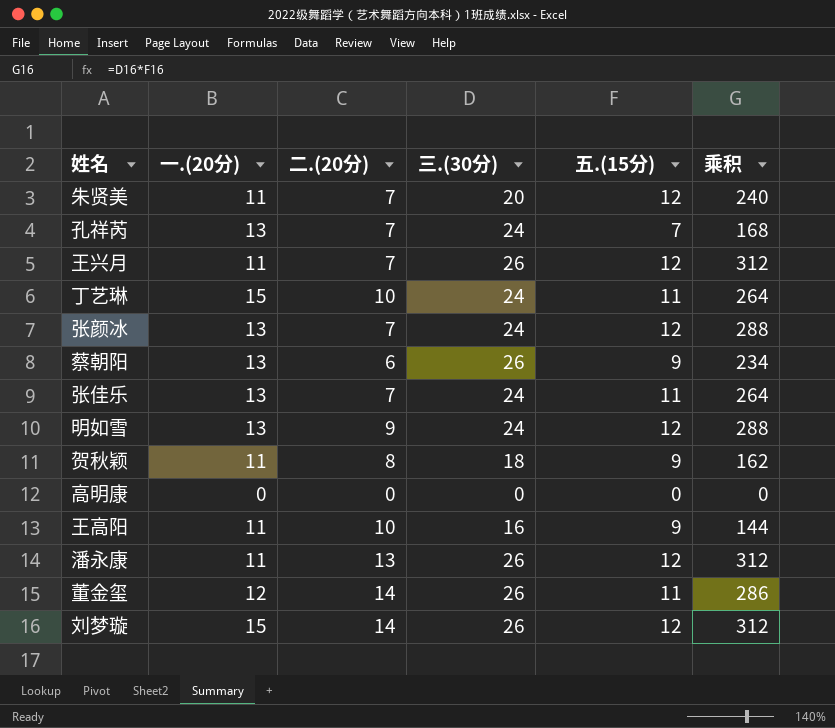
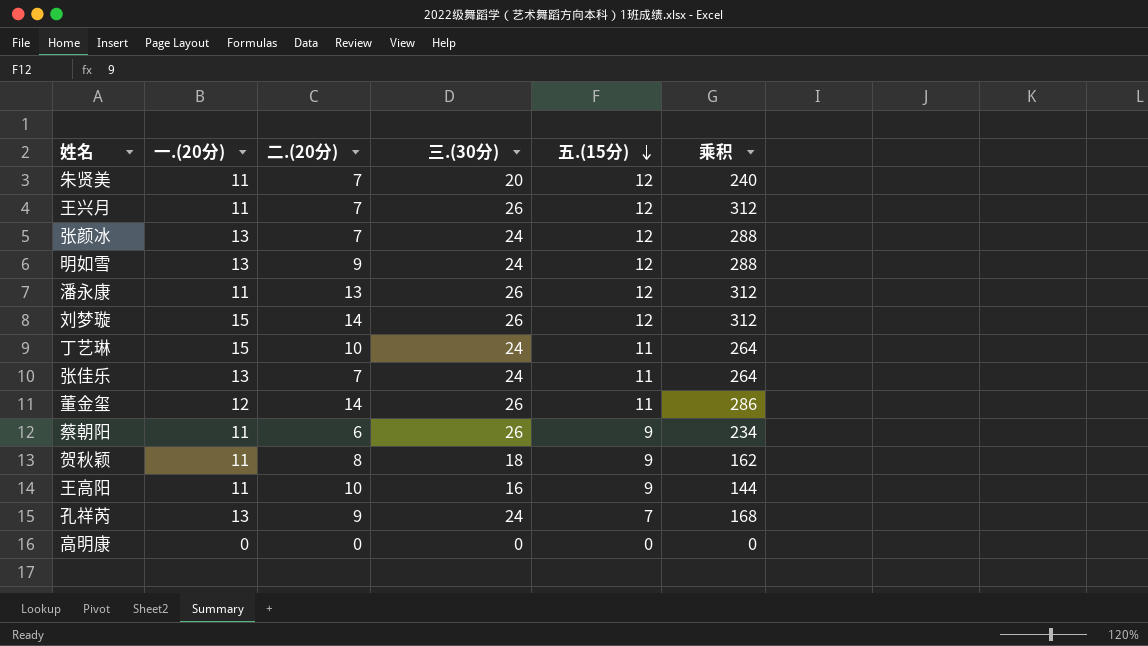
row order: none -> 五.(15分) descending
蔡朝阳 | 一.(20分): 13 -> 11
孔祥芮 | 二.(20分): 7 -> 9

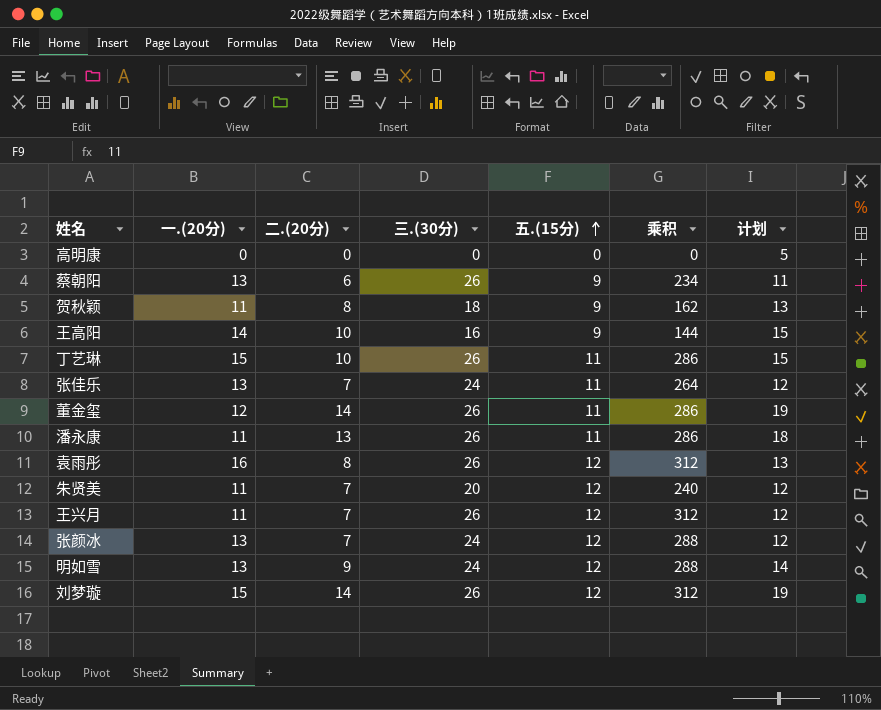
row order: 五.(15分) descending -> 五.(15分) ascending
column 计划 | formula: none -> [二.(20分)] + 5
row 孔祥芮: 13 | 9 | 24 | 7 | 168 -> none
蔡朝阳 | 一.(20分): 11 -> 13
王高阳 | 一.(20分): 11 -> 14
丁艺琳 | 三.(30分): 24 -> 26
丁艺琳 | 乘积: 264 -> 286
潘永康 | 五.(15分): 12 -> 11
潘永康 | 乘积: 312 -> 286
row 袁雨彤: none -> 16 | 8 | 26 | 12 | 312 | 13

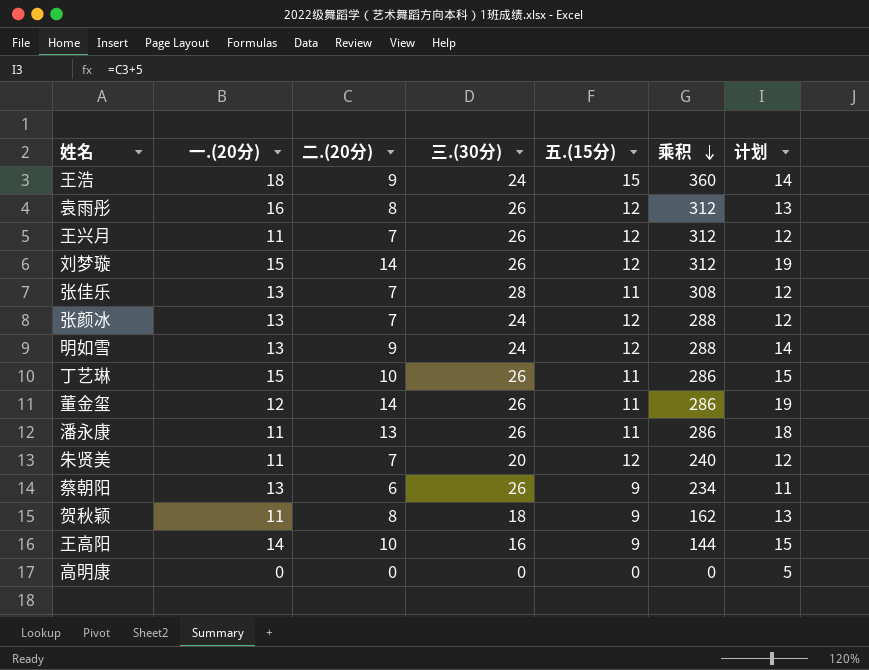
row order: 五.(15分) ascending -> 乘积 descending
row 王浩: none -> 18 | 9 | 24 | 15 | 360 | 14
张佳乐 | 三.(30分): 24 -> 28
张佳乐 | 乘积: 264 -> 308

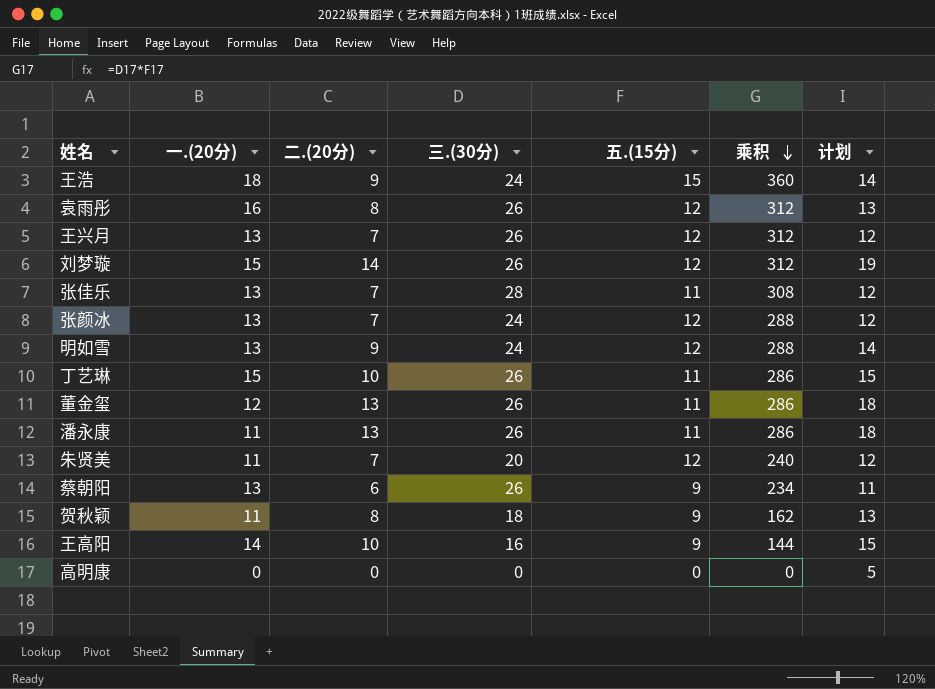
王兴月 | 一.(20分): 11 -> 13
董金玺 | 二.(20分): 14 -> 13
董金玺 | 计划: 19 -> 18

